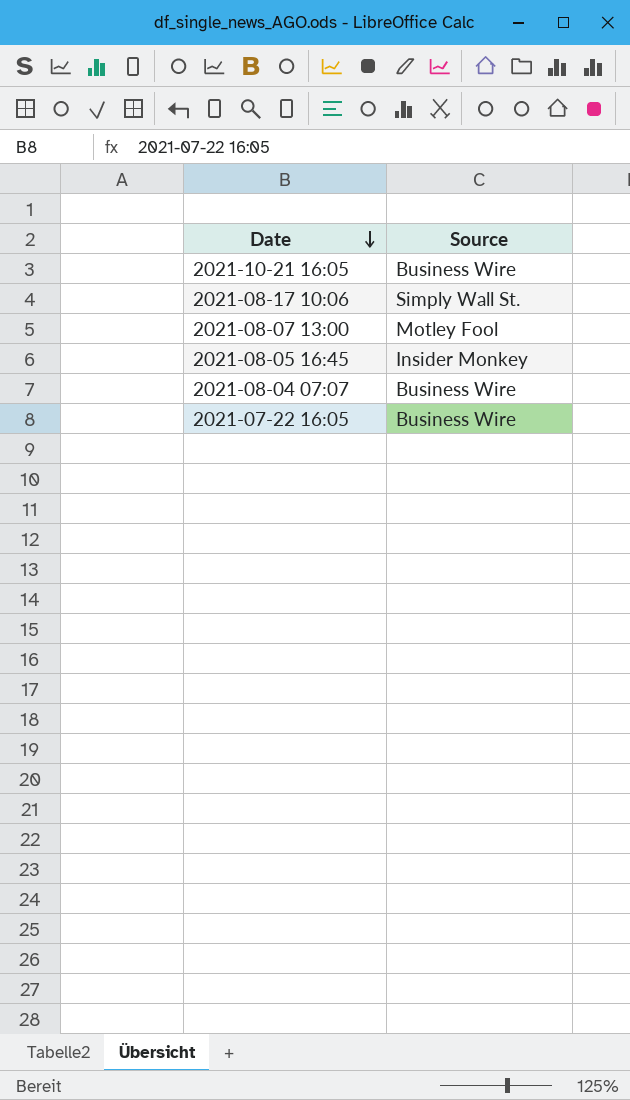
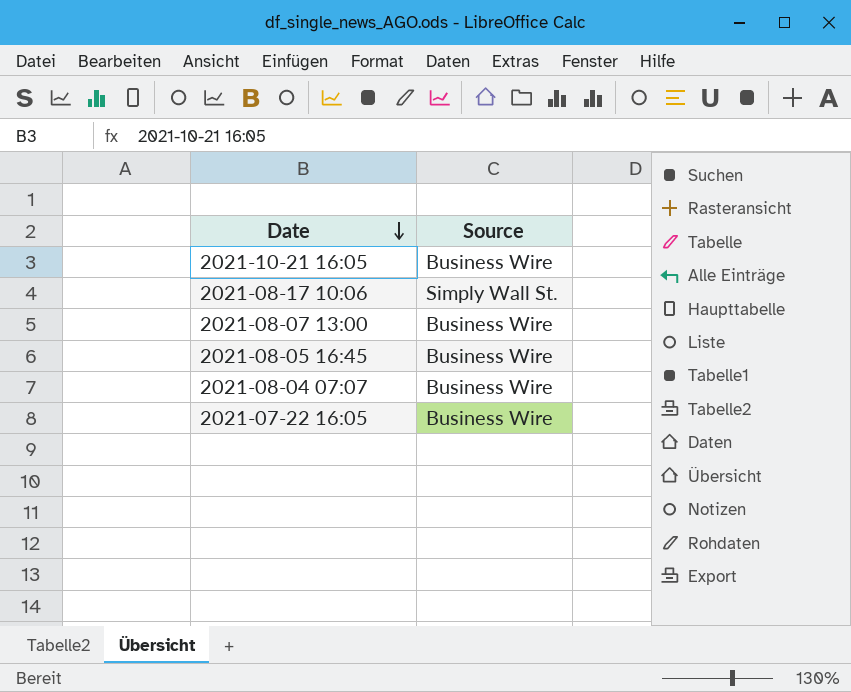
2021-08-07 13:00 | Source: Motley Fool -> Business Wire
2021-08-05 16:45 | Source: Insider Monkey -> Business Wire

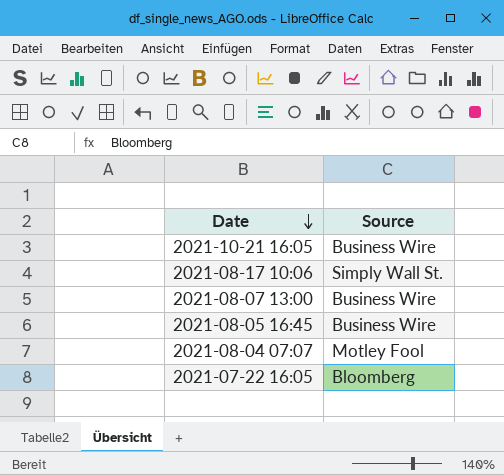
2021-08-04 07:07 | Source: Business Wire -> Motley Fool
2021-07-22 16:05 | Source: Business Wire -> Bloomberg

